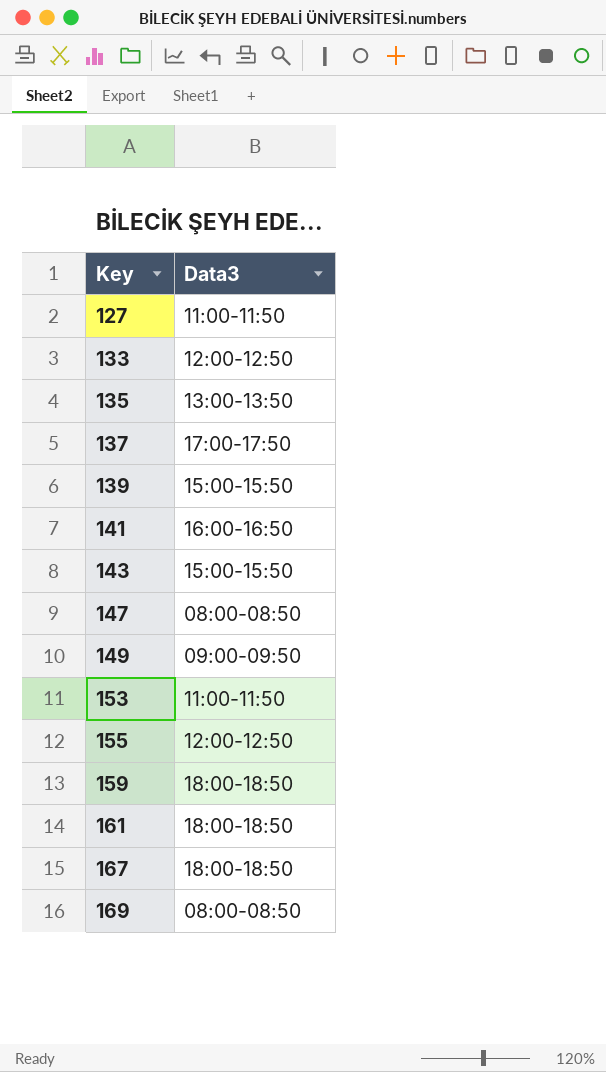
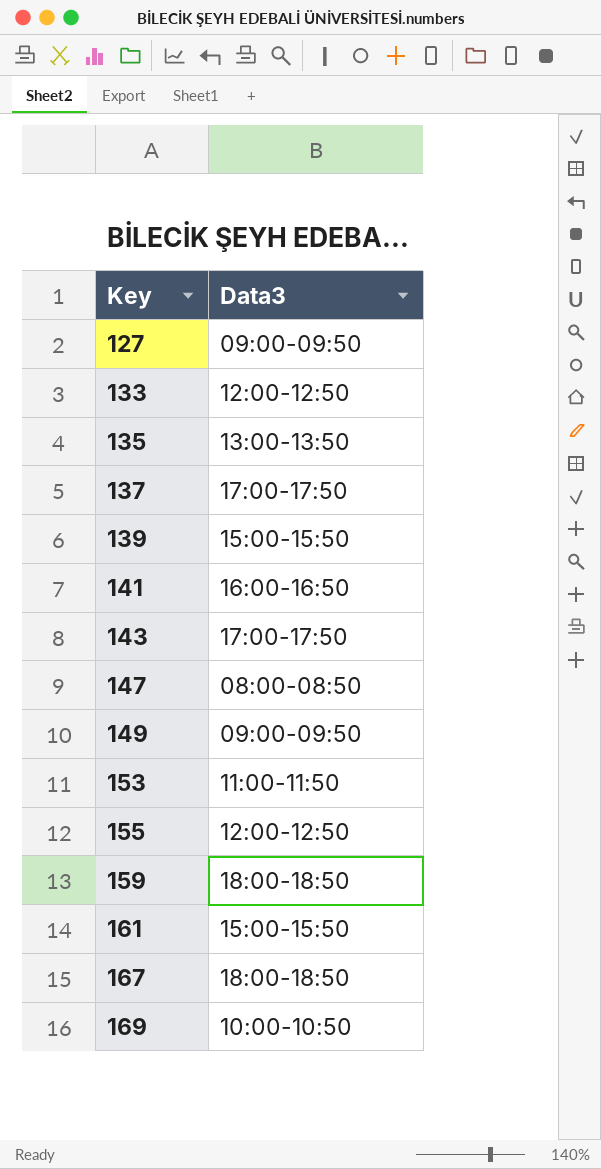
127 | Data3: 11:00-11:50 -> 09:00-09:50
143 | Data3: 15:00-15:50 -> 17:00-17:50
161 | Data3: 18:00-18:50 -> 15:00-15:50
169 | Data3: 08:00-08:50 -> 10:00-10:50

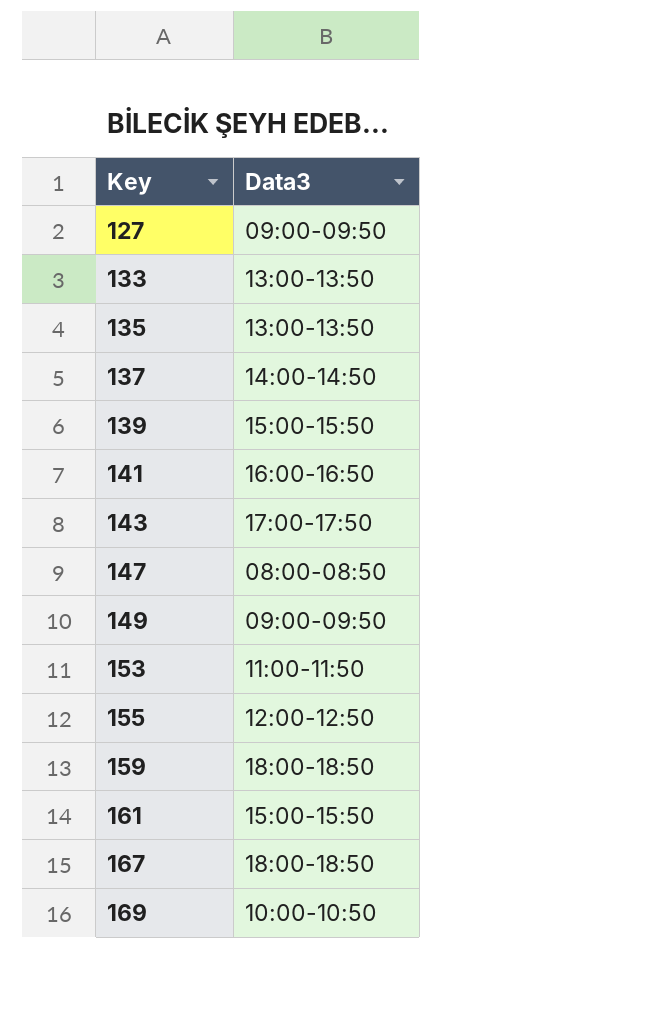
133 | Data3: 12:00-12:50 -> 13:00-13:50
137 | Data3: 17:00-17:50 -> 14:00-14:50

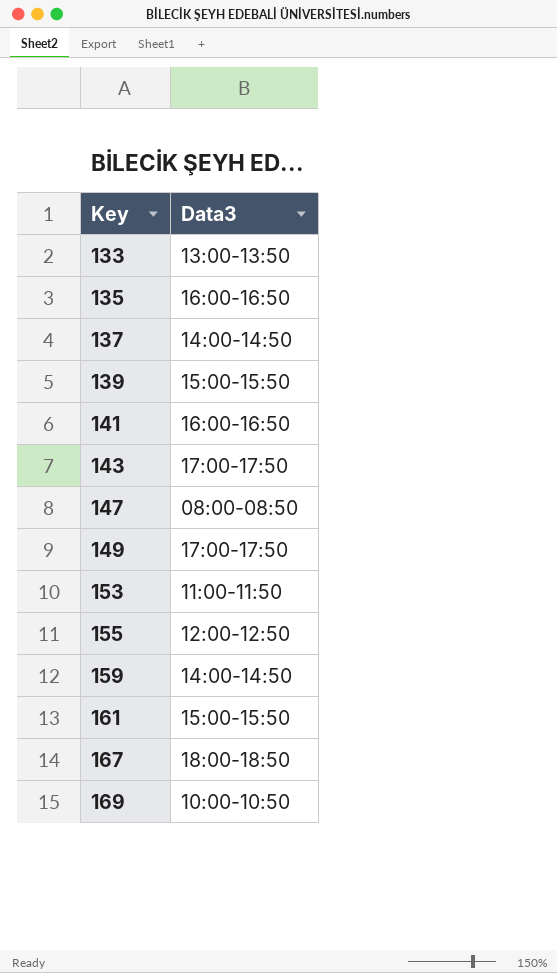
row 127: 09:00-09:50 -> none
135 | Data3: 13:00-13:50 -> 16:00-16:50
149 | Data3: 09:00-09:50 -> 17:00-17:50
159 | Data3: 18:00-18:50 -> 14:00-14:50

